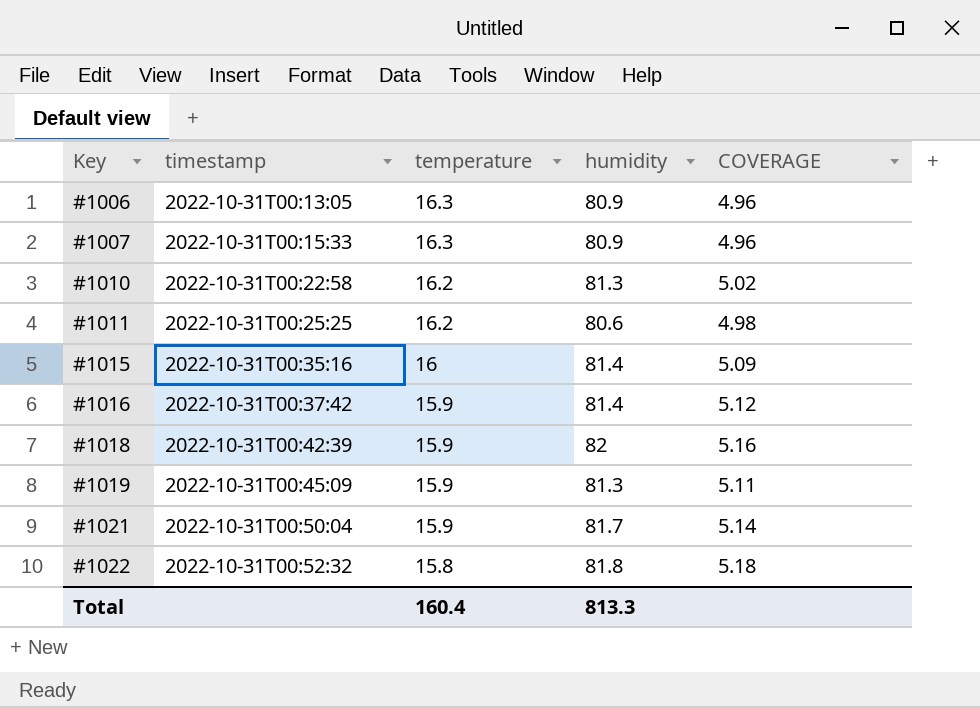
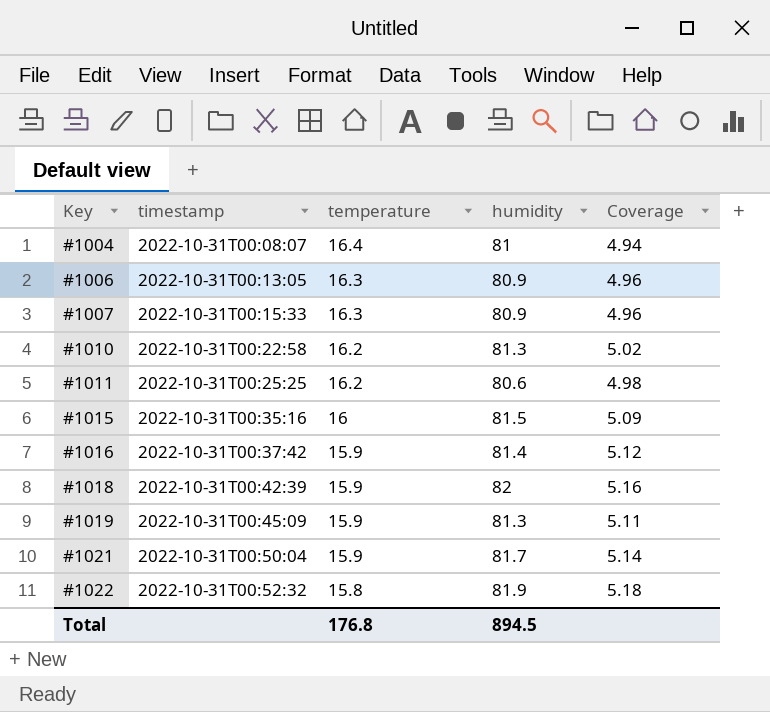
column name: COVERAGE -> Coverage
row #1004: none -> 2022-10-31T00:08:07 | 16.4 | 81 | 4.94
#1015 | humidity: 81.4 -> 81.5
#1022 | humidity: 81.8 -> 81.9
Total | temperature: 160.4 -> 176.8
Total | humidity: 813.3 -> 894.5

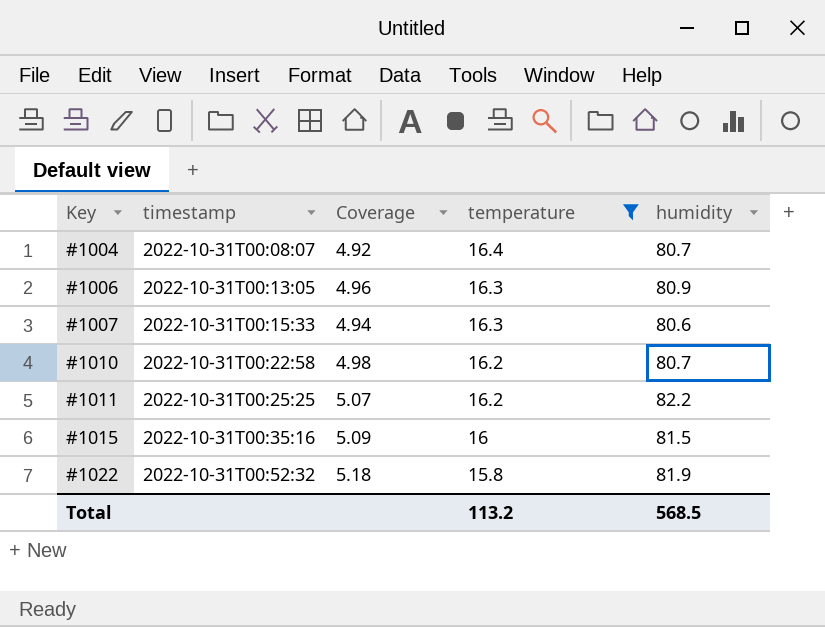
filter: none -> temperature != 15.9
column Coverage | position: 5 -> 3
#1004 | Coverage: 4.94 -> 4.92
#1004 | humidity: 81 -> 80.7
#1007 | Coverage: 4.96 -> 4.94
#1007 | humidity: 80.9 -> 80.6
#1010 | Coverage: 5.02 -> 4.98
#1010 | humidity: 81.3 -> 80.7
#1011 | Coverage: 4.98 -> 5.07
#1011 | humidity: 80.6 -> 82.2
Total | temperature: 176.8 -> 113.2
Total | humidity: 894.5 -> 568.5

